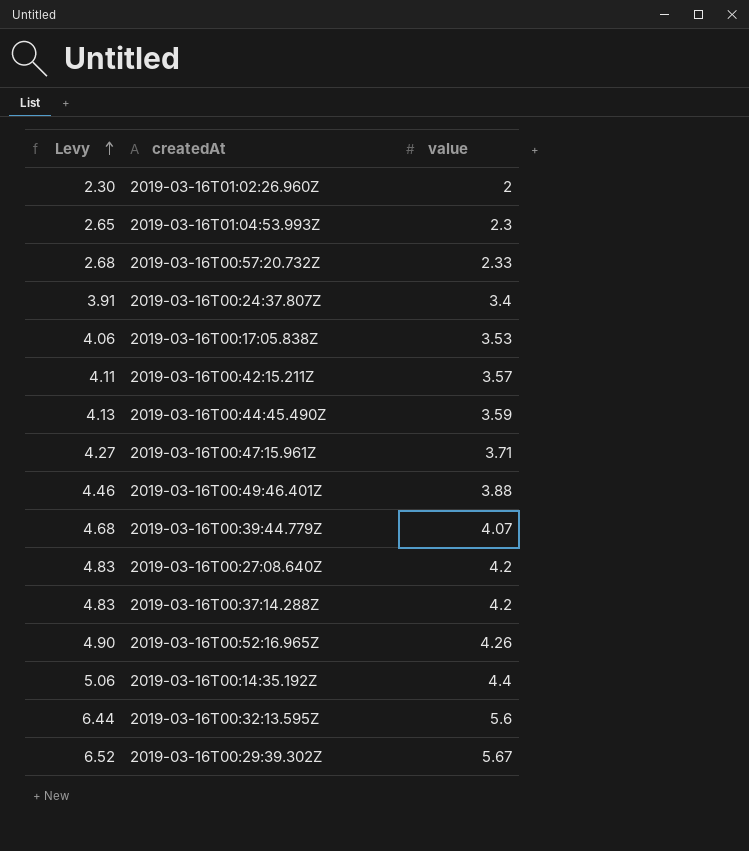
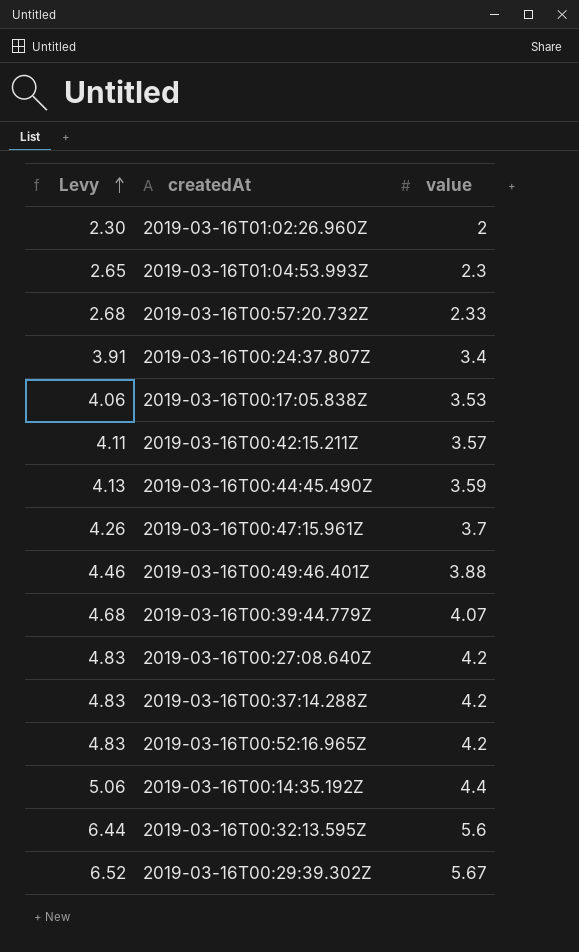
2019-03-16T00:47:15.961Z | Levy: 4.27 -> 4.26
2019-03-16T00:47:15.961Z | value: 3.71 -> 3.7
2019-03-16T00:52:16.965Z | Levy: 4.90 -> 4.83
2019-03-16T00:52:16.965Z | value: 4.26 -> 4.2

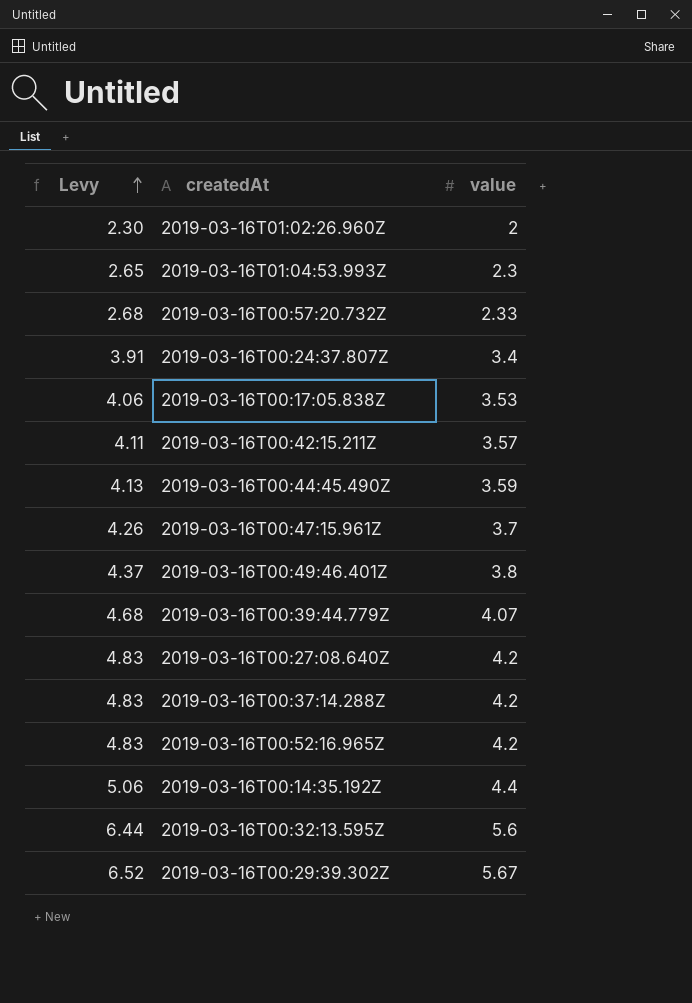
2019-03-16T00:49:46.401Z | Levy: 4.46 -> 4.37
2019-03-16T00:49:46.401Z | value: 3.88 -> 3.8

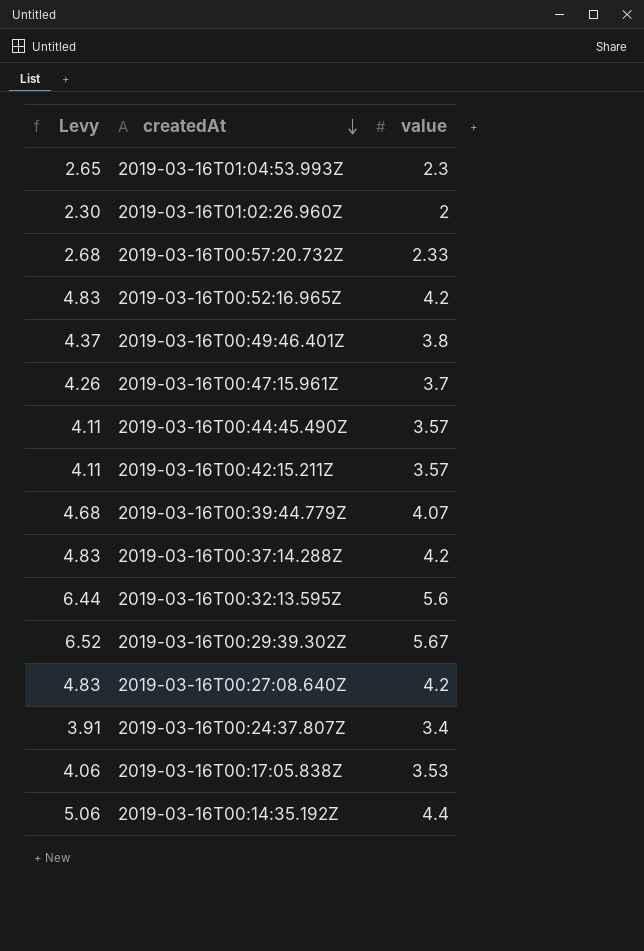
row order: Levy ascending -> createdAt descending
2019-03-16T00:44:45.490Z | Levy: 4.13 -> 4.11
2019-03-16T00:44:45.490Z | value: 3.59 -> 3.57

